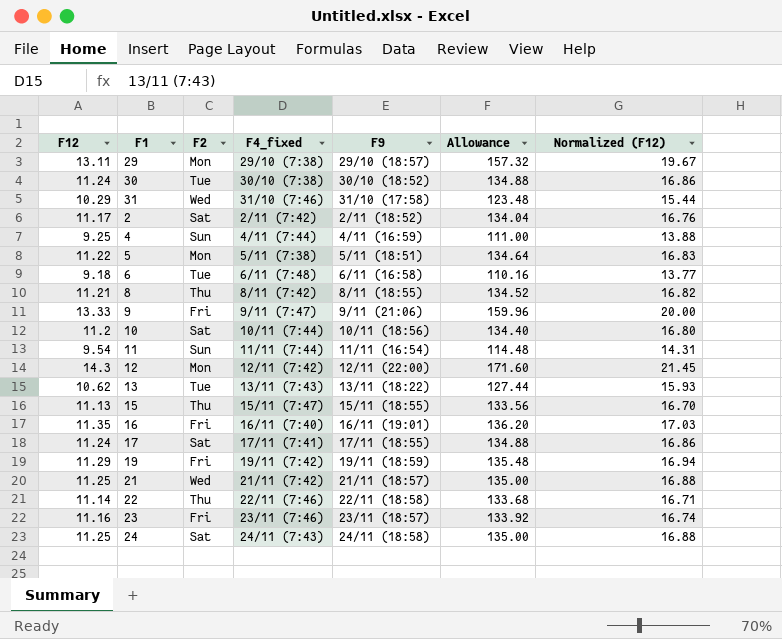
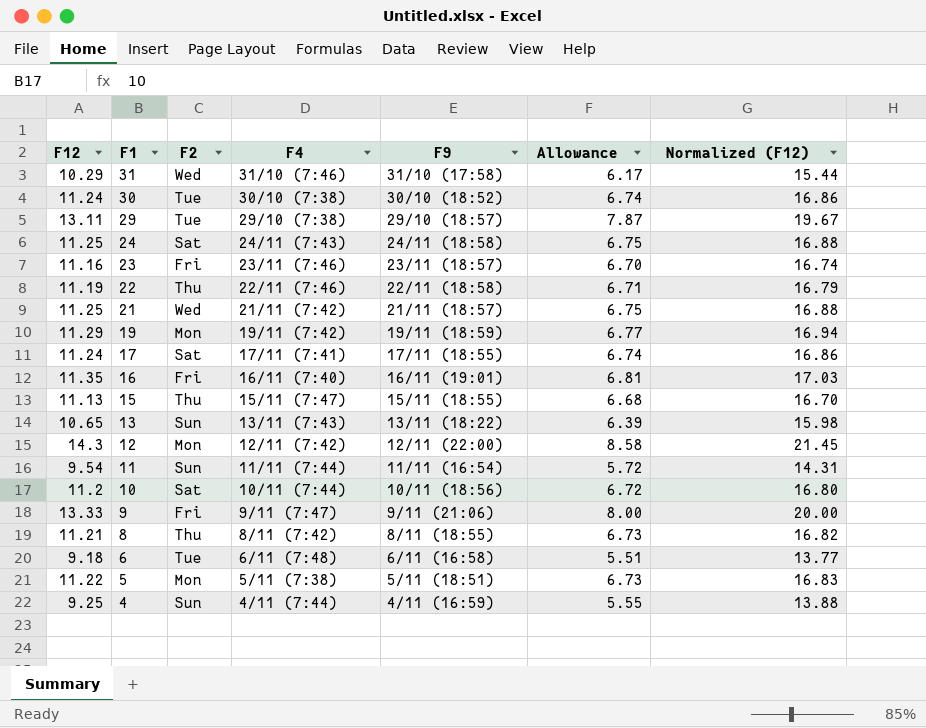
row order: none -> F1 descending
column name: F4_fixed -> F4
column Allowance | formula: [F12] * 12 -> [F12] * 0.6
row 2: 11.17 | Sat | 2/11 (7:42) | 2/11 (18:52) | 134.04 | 16.76 -> none
29 | F2: Mon -> Tue
22 | F12: 11.14 -> 11.19
22 | Normalized (F12): 16.71 -> 16.79
19 | F2: Fri -> Mon
13 | F12: 10.62 -> 10.65
13 | F2: Tue -> Sun
13 | Normalized (F12): 15.93 -> 15.98

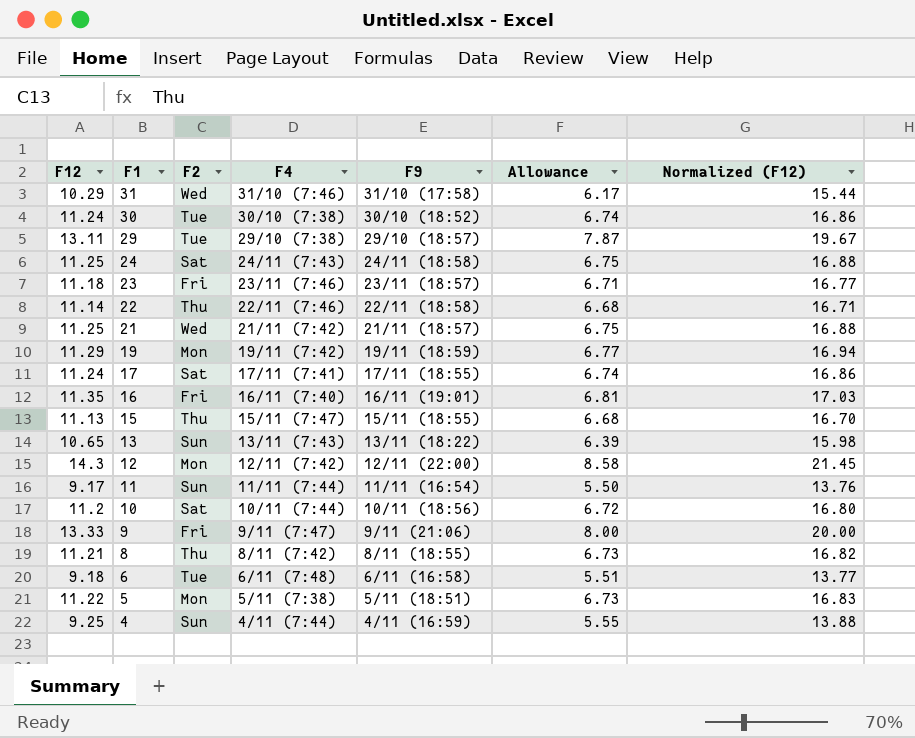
23 | F12: 11.16 -> 11.18
23 | Allowance: 6.70 -> 6.71
23 | Normalized (F12): 16.74 -> 16.77
22 | F12: 11.19 -> 11.14
22 | Allowance: 6.71 -> 6.68
22 | Normalized (F12): 16.79 -> 16.71
11 | F12: 9.54 -> 9.17
11 | Allowance: 5.72 -> 5.50
11 | Normalized (F12): 14.31 -> 13.76

